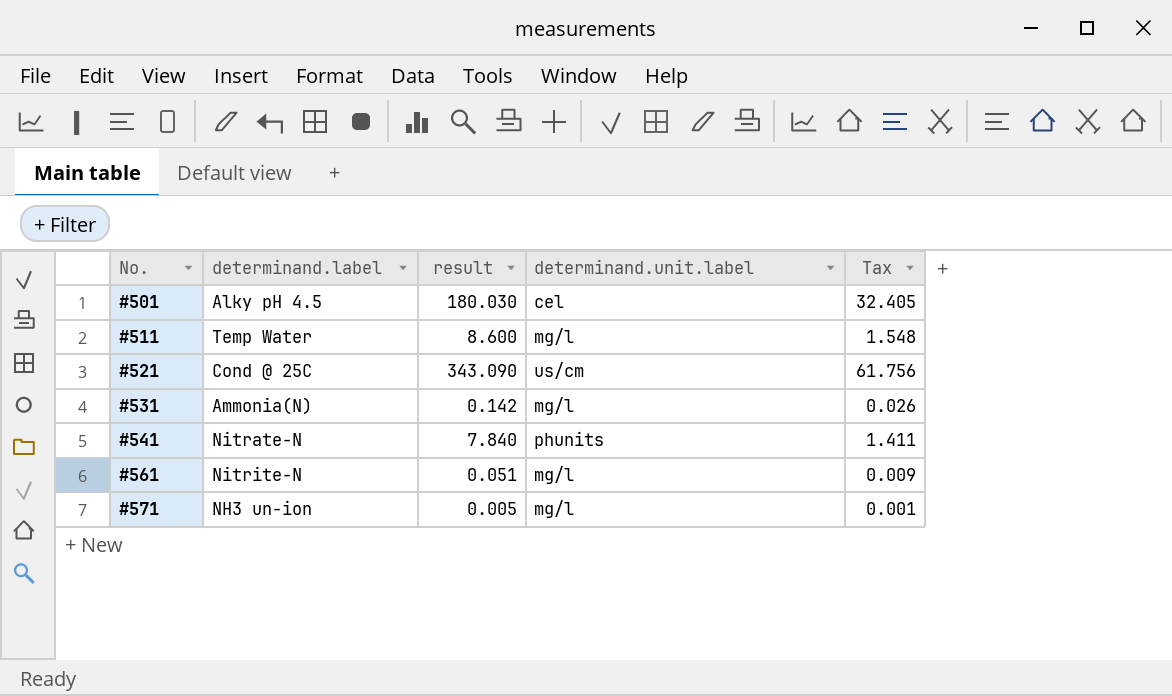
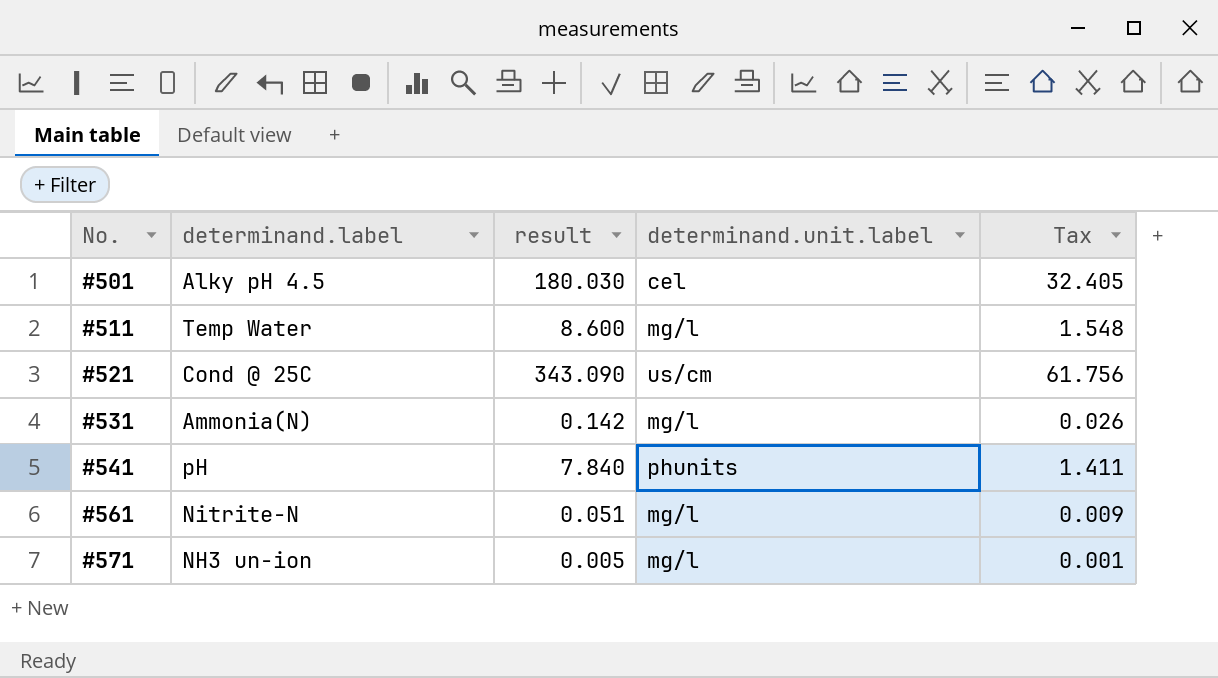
#541 | determinand.label: Nitrate-N -> pH

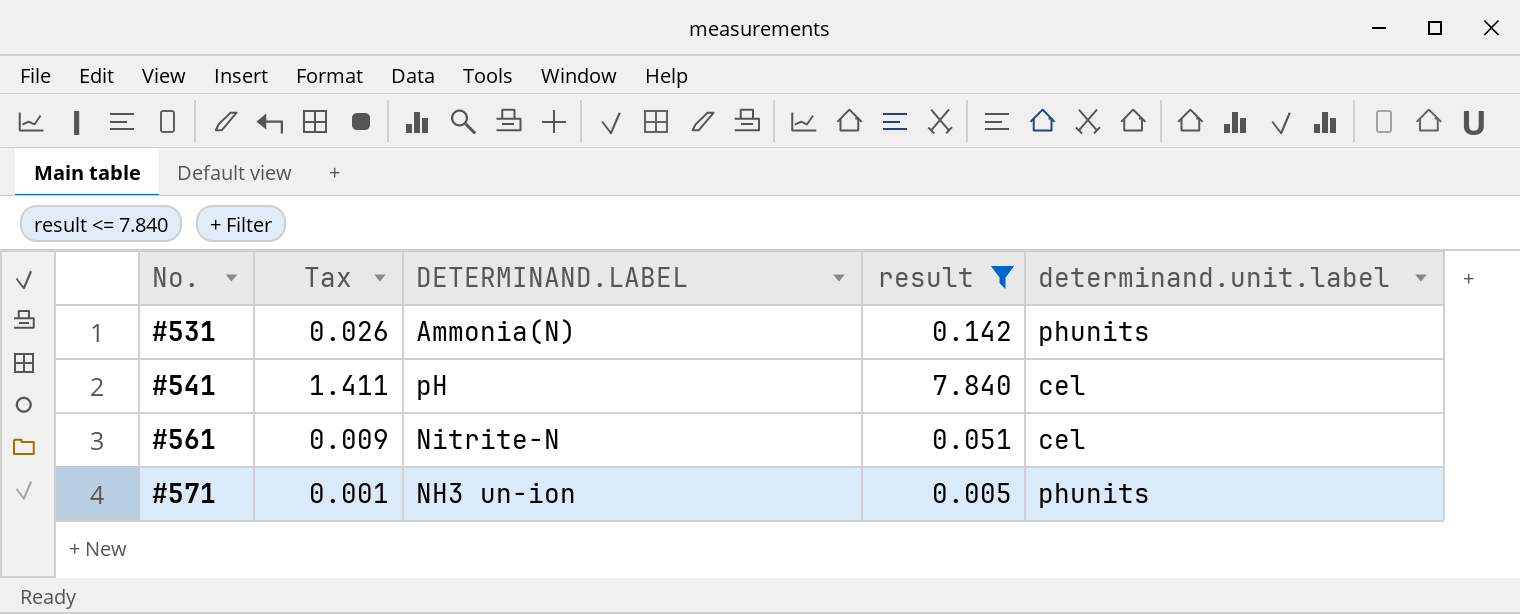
filter: none -> result <= 7.840
column Tax | position: 5 -> 2
column name: determinand.label -> DETERMINAND.LABEL
#531 | determinand.unit.label: mg/l -> phunits
#541 | determinand.unit.label: phunits -> cel
#561 | determinand.unit.label: mg/l -> cel
#571 | determinand.unit.label: mg/l -> phunits

